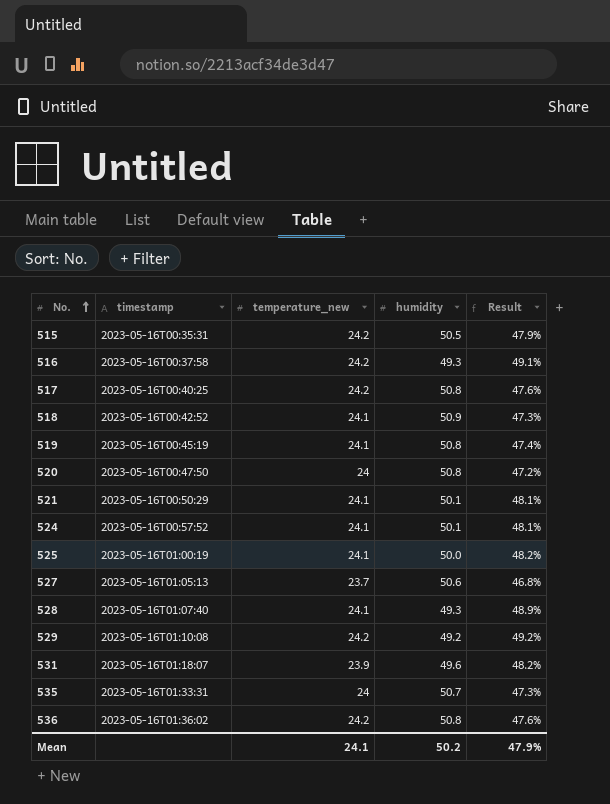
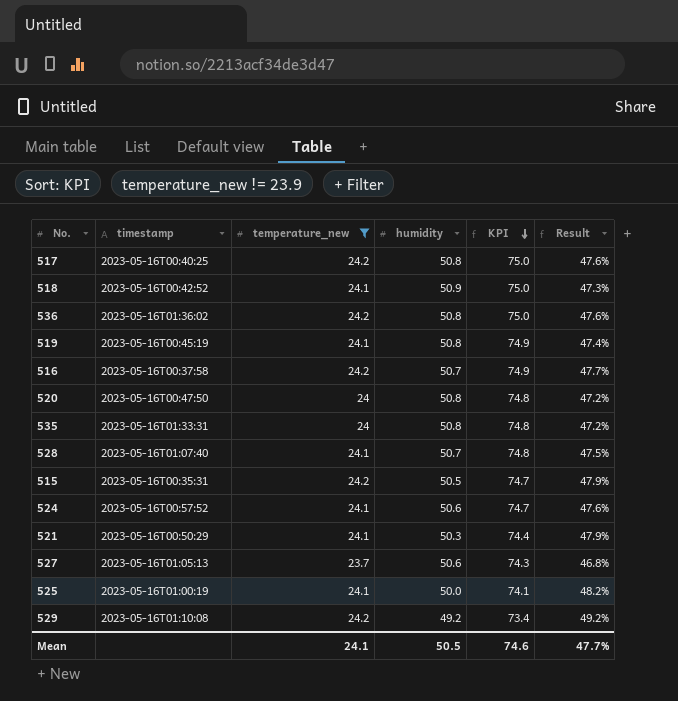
filter: none -> temperature_new != 23.9
row order: No. ascending -> KPI descending
column KPI | formula: none -> [temperature_new] + [humidity]
516 | humidity: 49.3 -> 50.7
516 | Result: 49.1% -> 47.7%
535 | humidity: 50.7 -> 50.8
535 | Result: 47.3% -> 47.2%
528 | humidity: 49.3 -> 50.7
528 | Result: 48.9% -> 47.5%
524 | humidity: 50.1 -> 50.6
524 | Result: 48.1% -> 47.6%
521 | humidity: 50.1 -> 50.3
521 | Result: 48.1% -> 47.9%
Mean | humidity: 50.2 -> 50.5
Mean | Result: 47.9% -> 47.7%

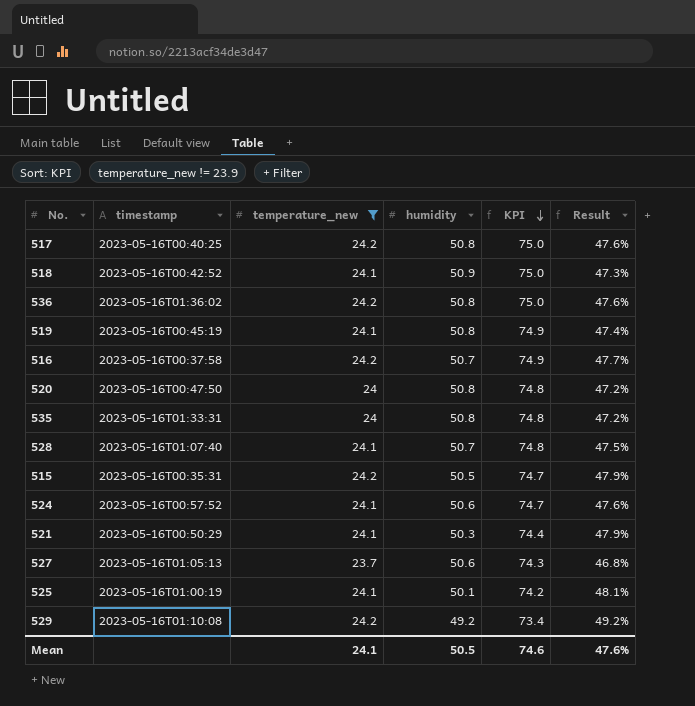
525 | humidity: 50.0 -> 50.1
525 | KPI: 74.1 -> 74.2
525 | Result: 48.2% -> 48.1%
Mean | Result: 47.7% -> 47.6%

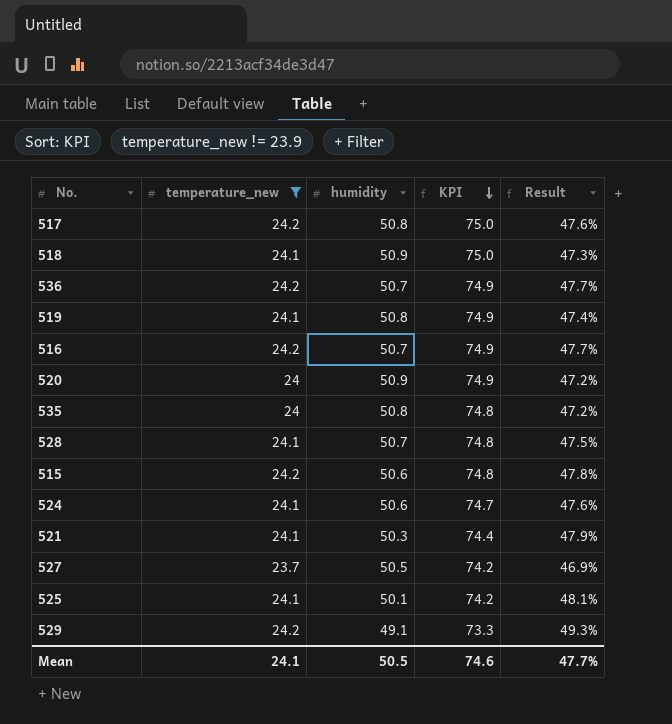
column timestamp | position: 2 -> none
536 | humidity: 50.8 -> 50.7
536 | KPI: 75.0 -> 74.9
536 | Result: 47.6% -> 47.7%
520 | humidity: 50.8 -> 50.9
520 | KPI: 74.8 -> 74.9
515 | humidity: 50.5 -> 50.6
515 | KPI: 74.7 -> 74.8
515 | Result: 47.9% -> 47.8%
527 | humidity: 50.6 -> 50.5
527 | KPI: 74.3 -> 74.2
527 | Result: 46.8% -> 46.9%
529 | humidity: 49.2 -> 49.1
529 | KPI: 73.4 -> 73.3
529 | Result: 49.2% -> 49.3%
Mean | Result: 47.6% -> 47.7%

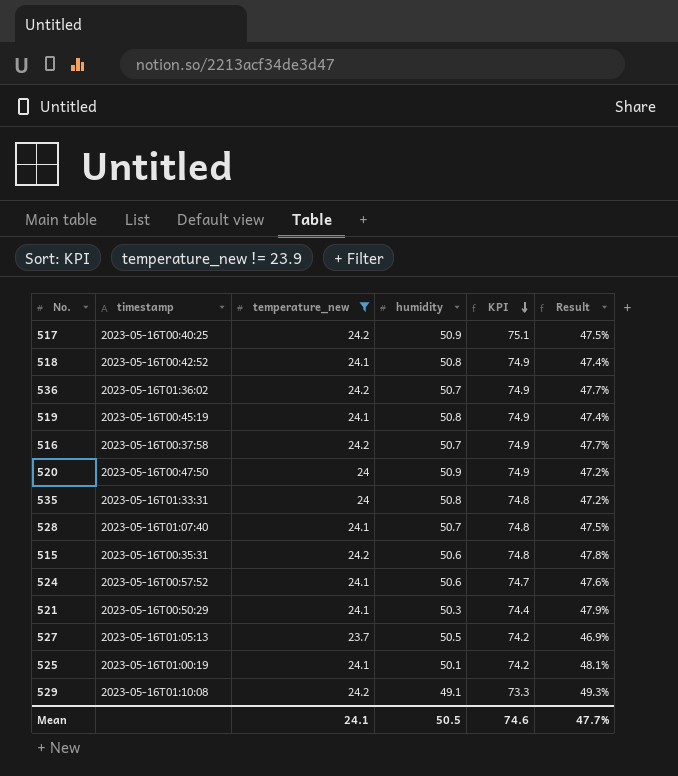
column timestamp | position: none -> 2
517 | humidity: 50.8 -> 50.9
517 | KPI: 75.0 -> 75.1
517 | Result: 47.6% -> 47.5%
518 | humidity: 50.9 -> 50.8
518 | KPI: 75.0 -> 74.9
518 | Result: 47.3% -> 47.4%

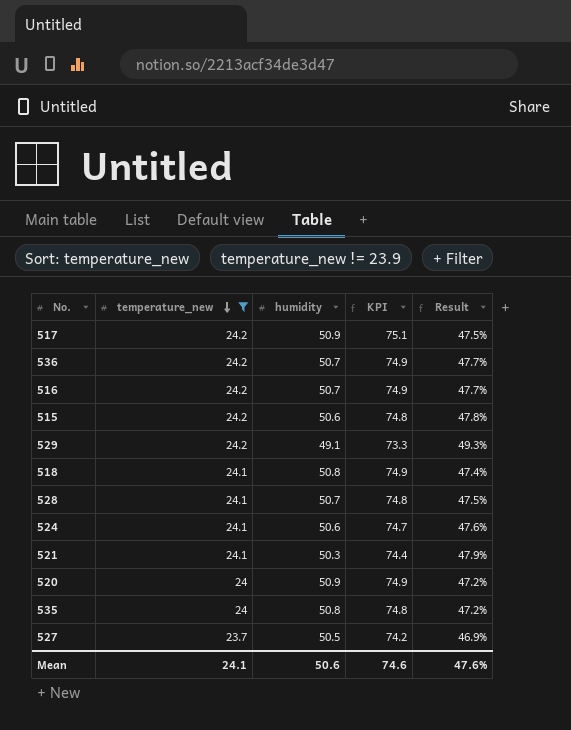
row order: KPI descending -> temperature_new descending
column timestamp | position: 2 -> none
row 519: 2023-05-16T00:45:19 | 24.1 | 50.8 | 74.9 | 47.4% -> none
row 525: 2023-05-16T01:00:19 | 24.1 | 50.1 | 74.2 | 48.1% -> none
Mean | humidity: 50.5 -> 50.6
Mean | Result: 47.7% -> 47.6%

